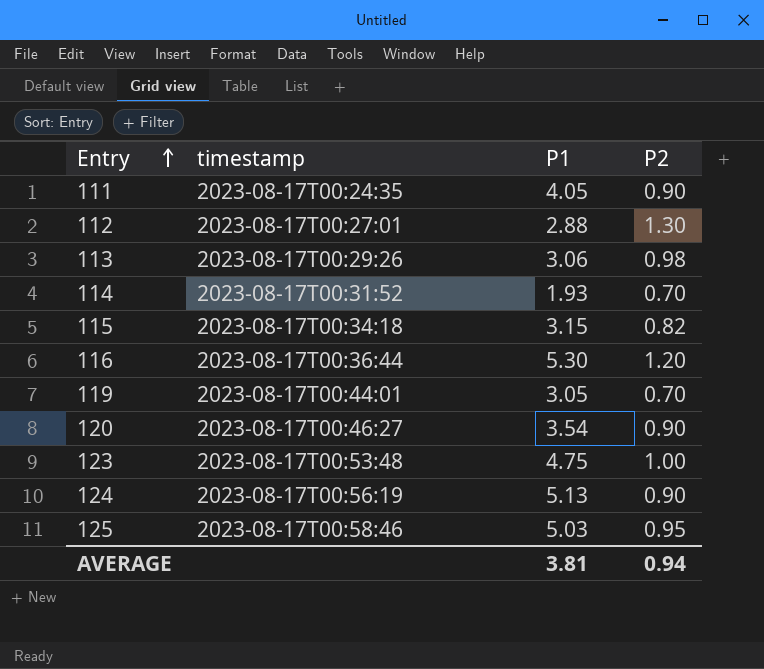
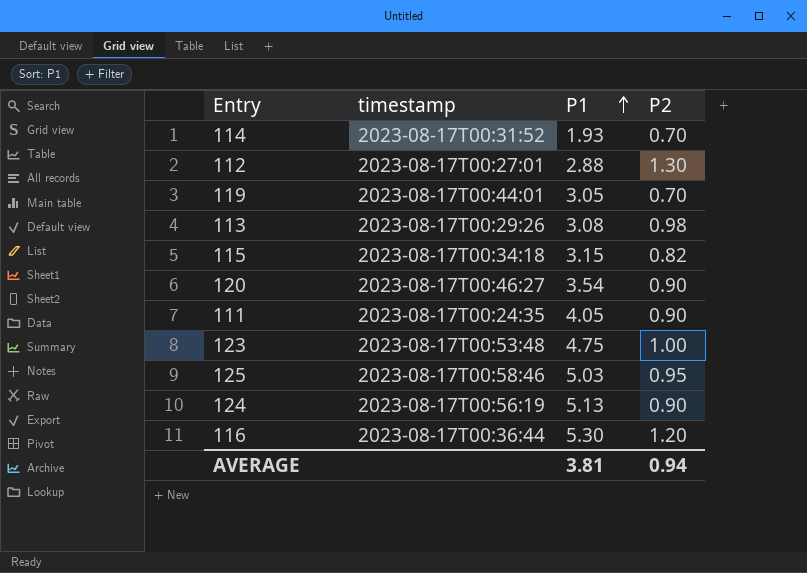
row order: Entry ascending -> P1 ascending
113 | P1: 3.06 -> 3.08

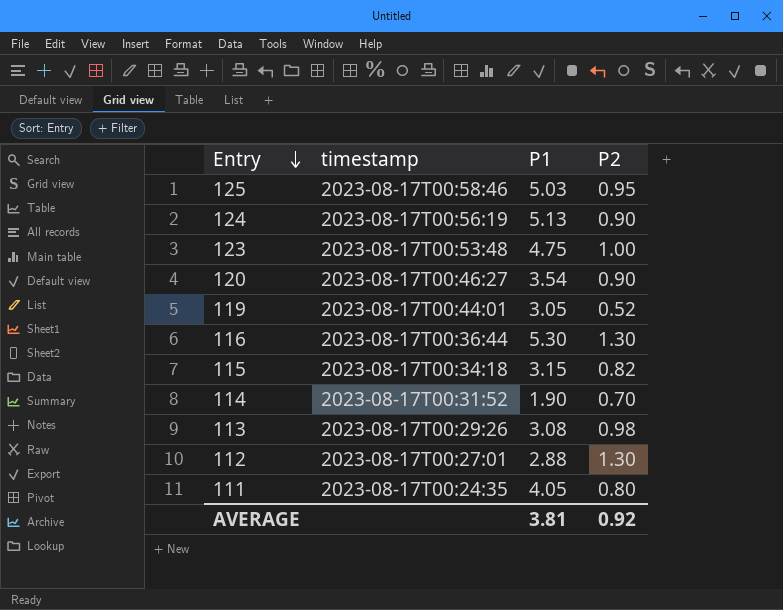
row order: P1 ascending -> Entry descending
119 | P2: 0.70 -> 0.52
116 | P2: 1.20 -> 1.30
114 | P1: 1.93 -> 1.90
111 | P2: 0.90 -> 0.80
AVERAGE | P2: 0.94 -> 0.92

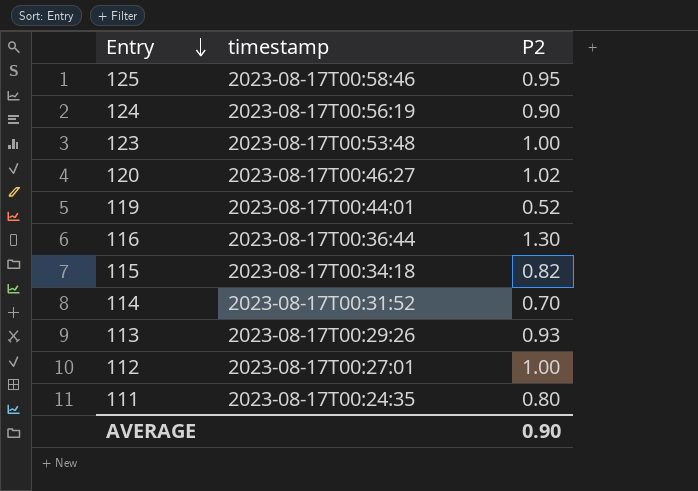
column P1 | position: 3 -> none
120 | P2: 0.90 -> 1.02
113 | P2: 0.98 -> 0.93
112 | P2: 1.30 -> 1.00
AVERAGE | P2: 0.92 -> 0.90

